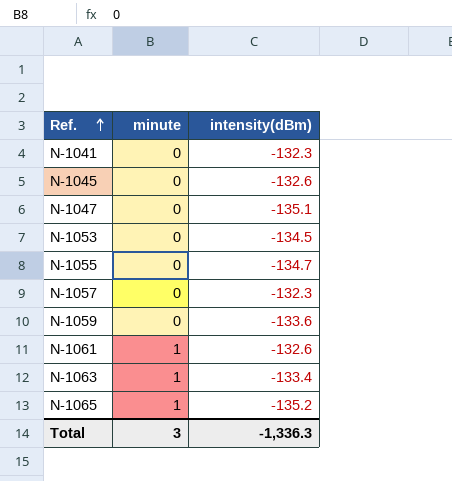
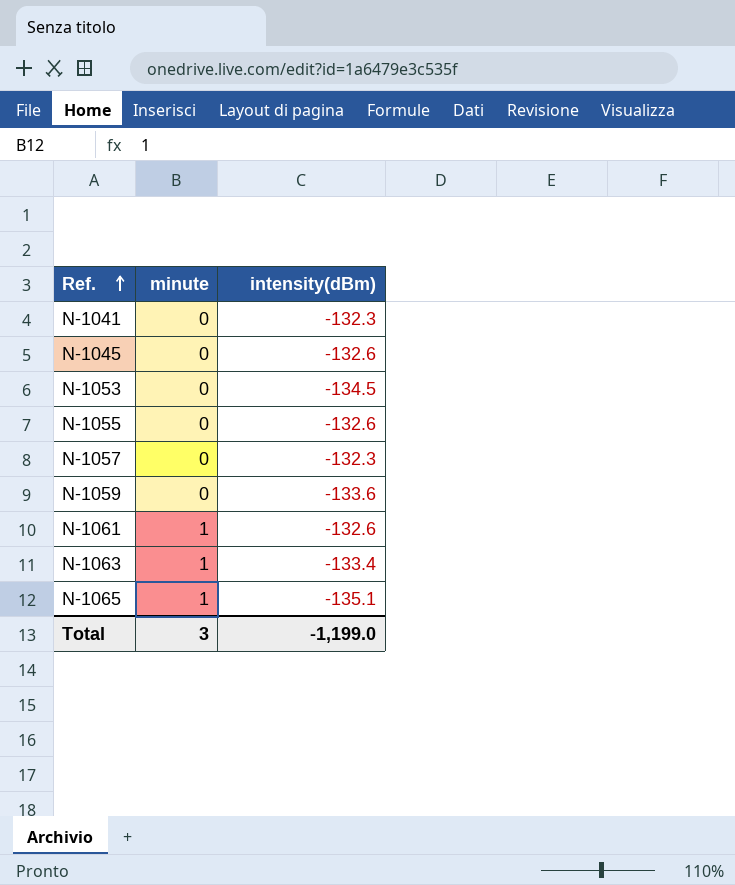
row N-1047: 0 | -135.1 -> none
N-1055 | intensity(dBm): -134.7 -> -132.6
N-1065 | intensity(dBm): -135.2 -> -135.1
Total | intensity(dBm): -1,336.3 -> -1,199.0

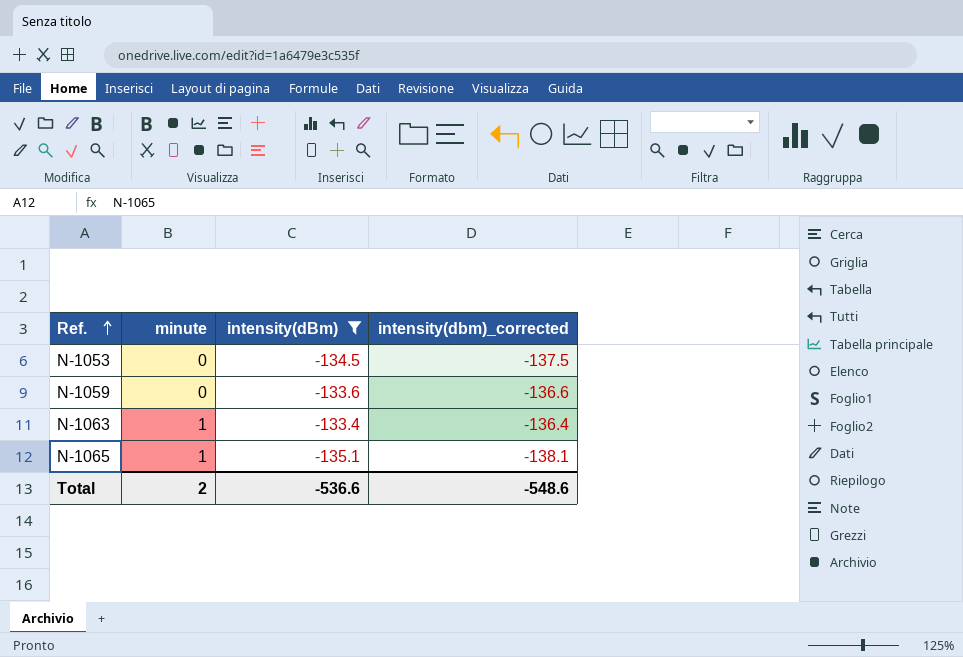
filter: none -> intensity(dBm) <= -133.4
column intensity(dbm)_corrected | formula: none -> [intensity(dBm)] - 3
Total | minute: 3 -> 2
Total | intensity(dBm): -1,199.0 -> -536.6

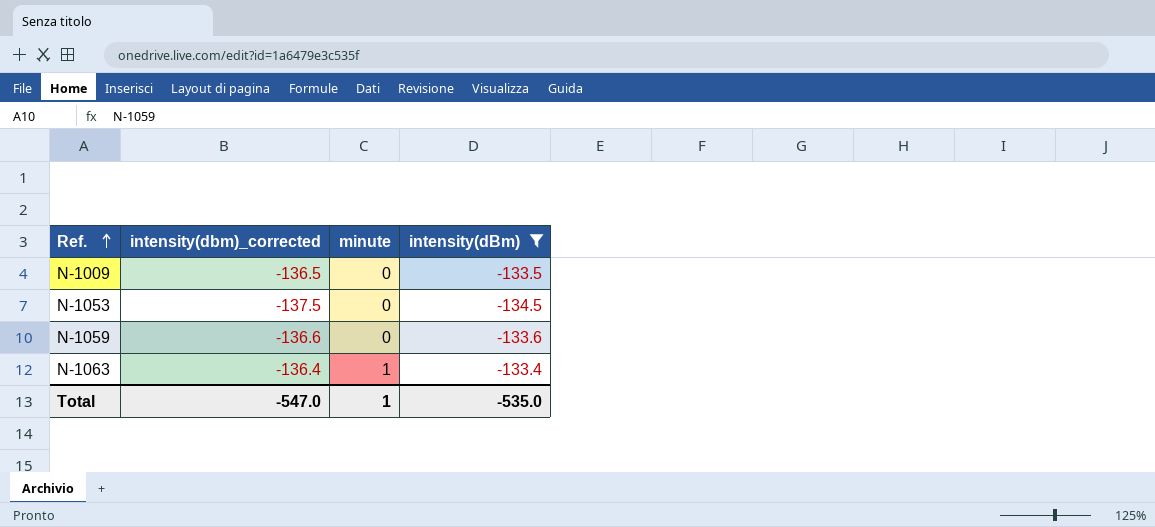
column intensity(dbm)_corrected | position: 4 -> 2
row N-1065: 1 | -135.1 | -138.1 -> none
row N-1009: none -> -136.5 | 0 | -133.5
Total | intensity(dbm)_corrected: -548.6 -> -547.0
Total | minute: 2 -> 1
Total | intensity(dBm): -536.6 -> -535.0

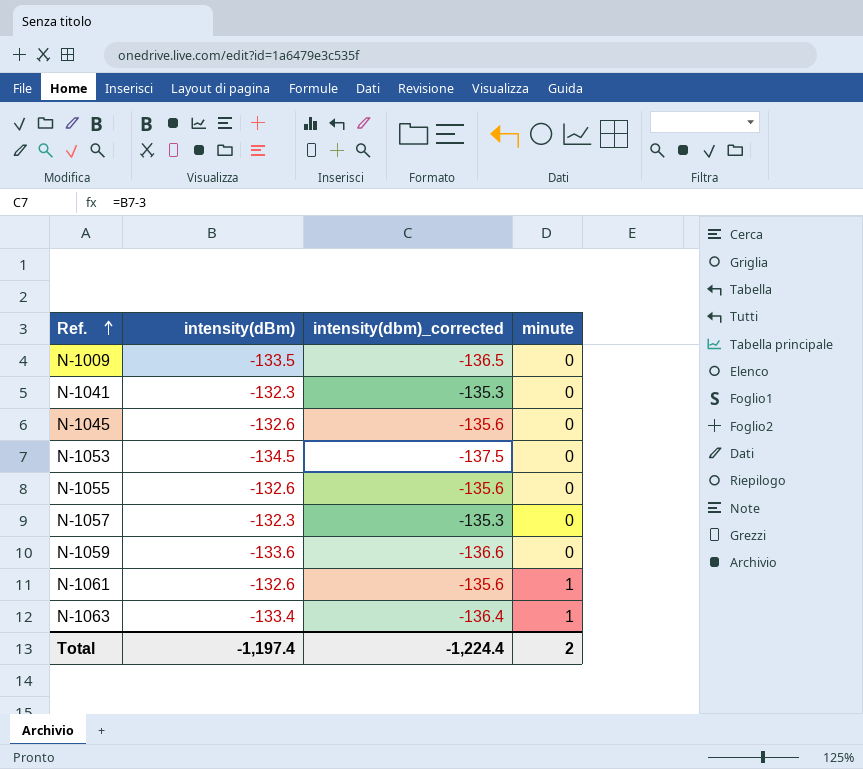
filter: intensity(dBm) <= -133.4 -> none
column intensity(dBm) | position: 4 -> 2
Total | intensity(dBm): -535.0 -> -1,197.4
Total | intensity(dbm)_corrected: -547.0 -> -1,224.4
Total | minute: 1 -> 2

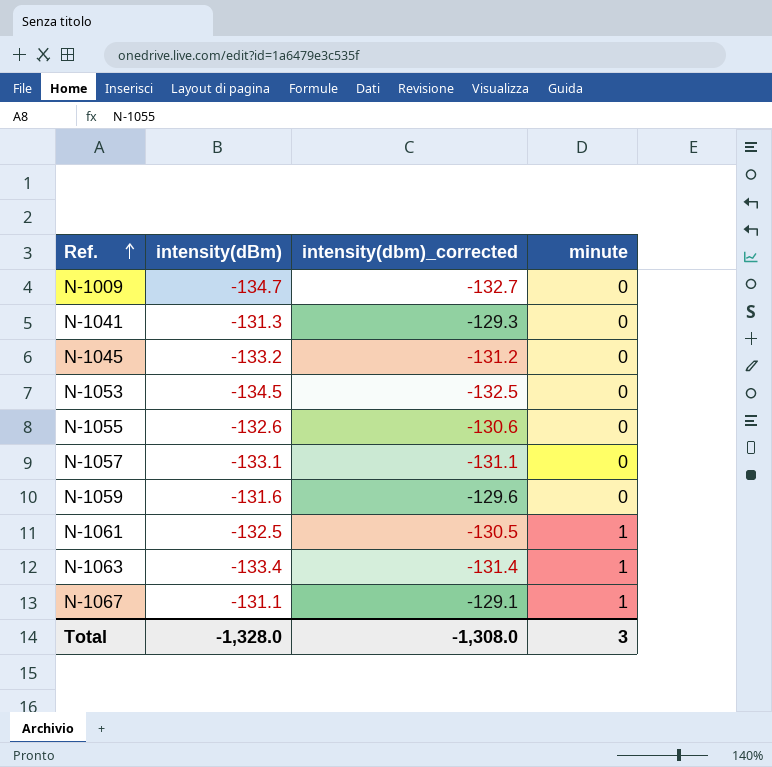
column intensity(dbm)_corrected | formula: [intensity(dBm)] - 3 -> [intensity(dBm)] + 2
N-1009 | intensity(dBm): -133.5 -> -134.7
N-1041 | intensity(dBm): -132.3 -> -131.3
N-1045 | intensity(dBm): -132.6 -> -133.2
N-1057 | intensity(dBm): -132.3 -> -133.1
N-1059 | intensity(dBm): -133.6 -> -131.6
N-1061 | intensity(dBm): -132.6 -> -132.5
row N-1067: none -> -131.1 | -129.1 | 1
Total | intensity(dBm): -1,197.4 -> -1,328.0
Total | intensity(dbm)_corrected: -1,224.4 -> -1,308.0
Total | minute: 2 -> 3

